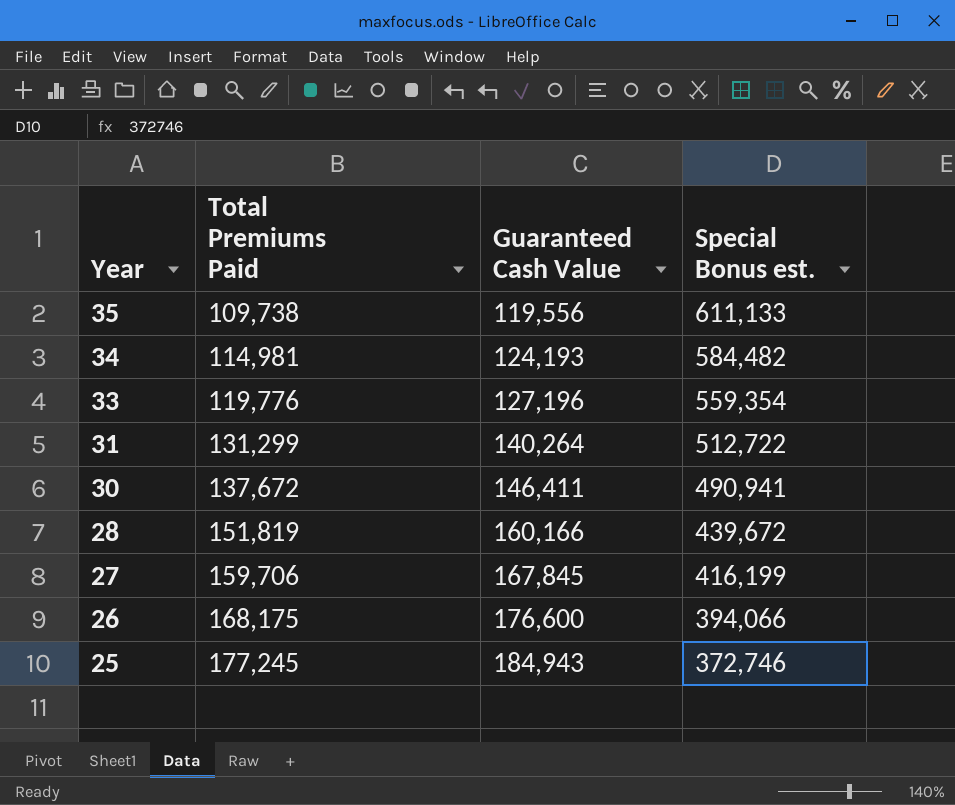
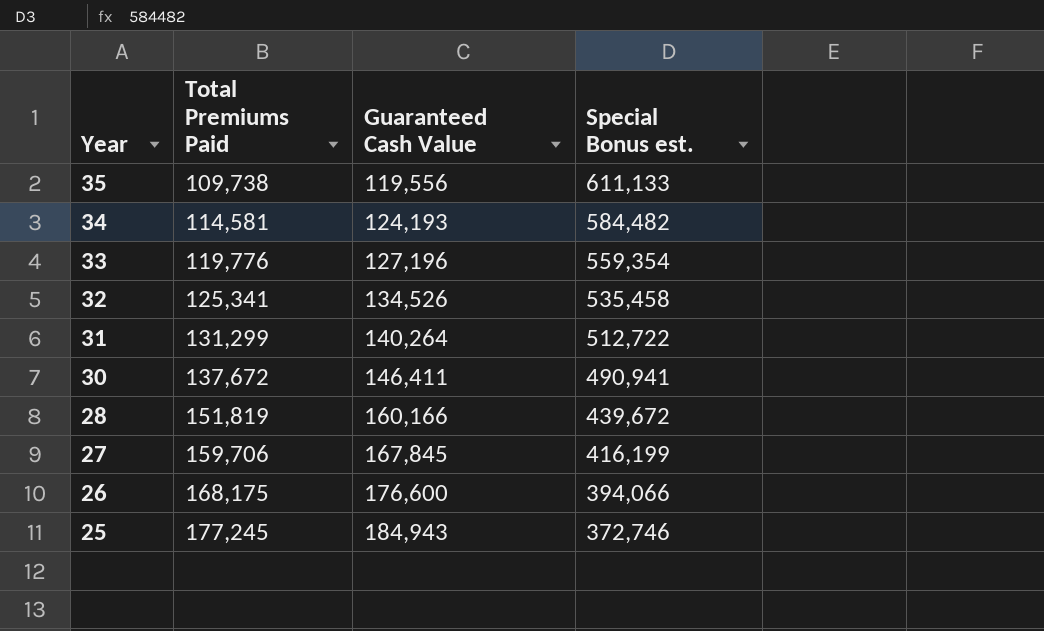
34 | Total Premiums Paid: 114,981 -> 114,581
row 32: none -> 125,341 | 134,526 | 535,458

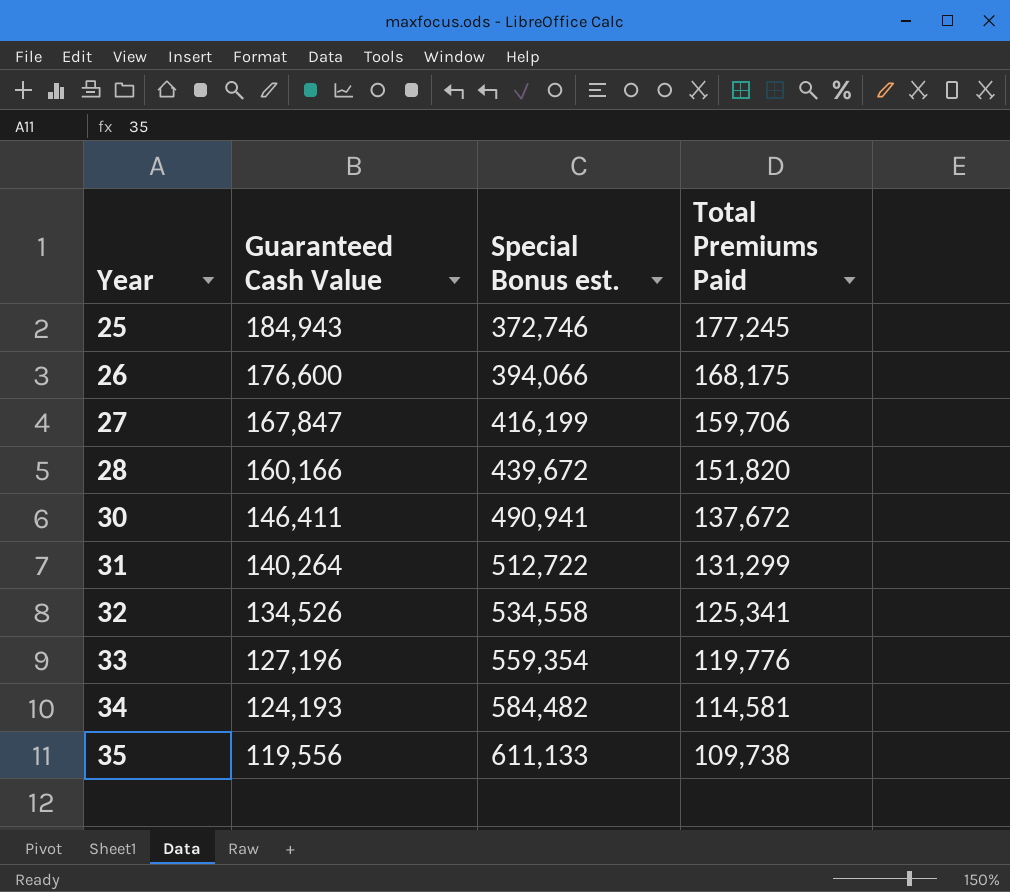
row order: Year descending -> Year ascending
column Total Premiums Paid | position: 2 -> 4
27 | Guaranteed Cash Value: 167,845 -> 167,847
28 | Total Premiums Paid: 151,819 -> 151,820
32 | Special Bonus est.: 535,458 -> 534,558

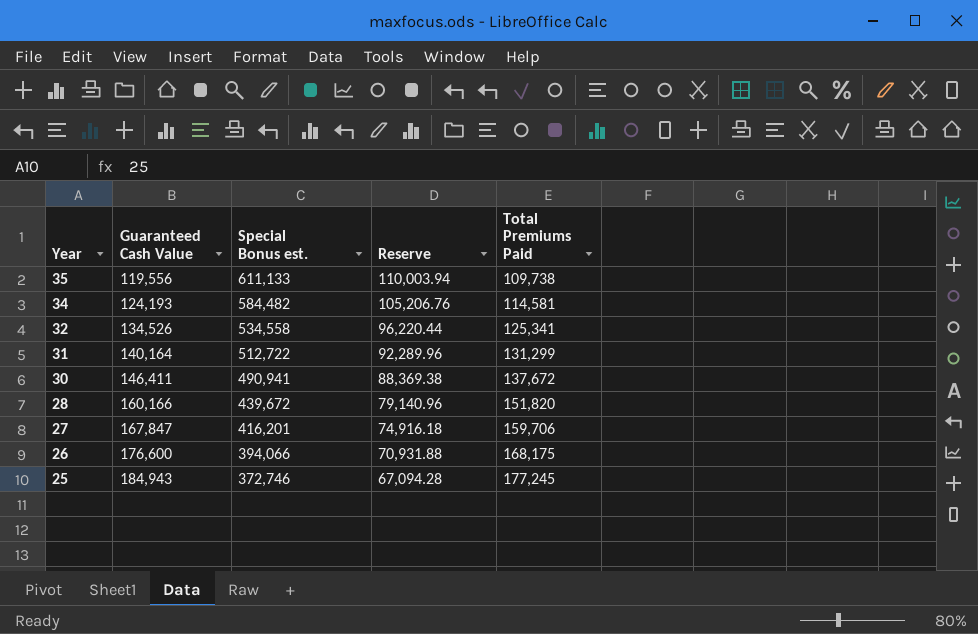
row order: Year ascending -> Year descending
column Reserve | formula: none -> [Special Bonus est.] * 0.18
row 33: 127,196 | 559,354 | 119,776 -> none
31 | Guaranteed Cash Value: 140,264 -> 140,164
27 | Special Bonus est.: 416,199 -> 416,201

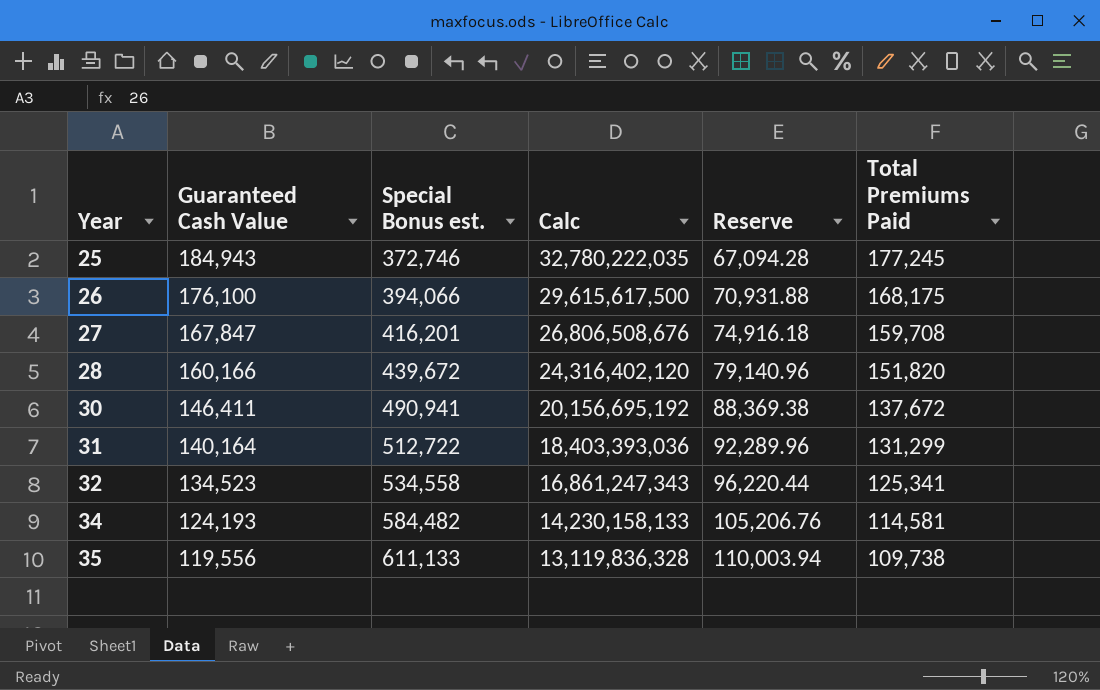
row order: Year descending -> Year ascending
column Calc | formula: none -> [Guaranteed Cash Value] * [Total Premiums Paid]
26 | Guaranteed Cash Value: 176,600 -> 176,100
27 | Total Premiums Paid: 159,706 -> 159,708
32 | Guaranteed Cash Value: 134,526 -> 134,523

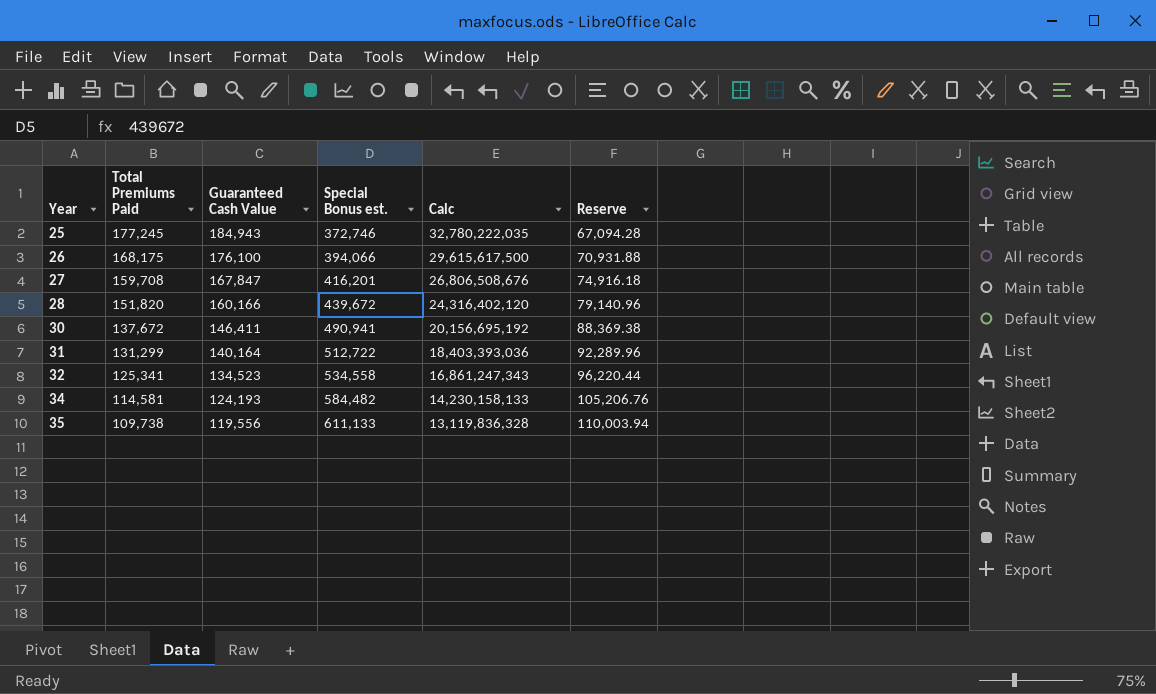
column Total Premiums Paid | position: 6 -> 2

